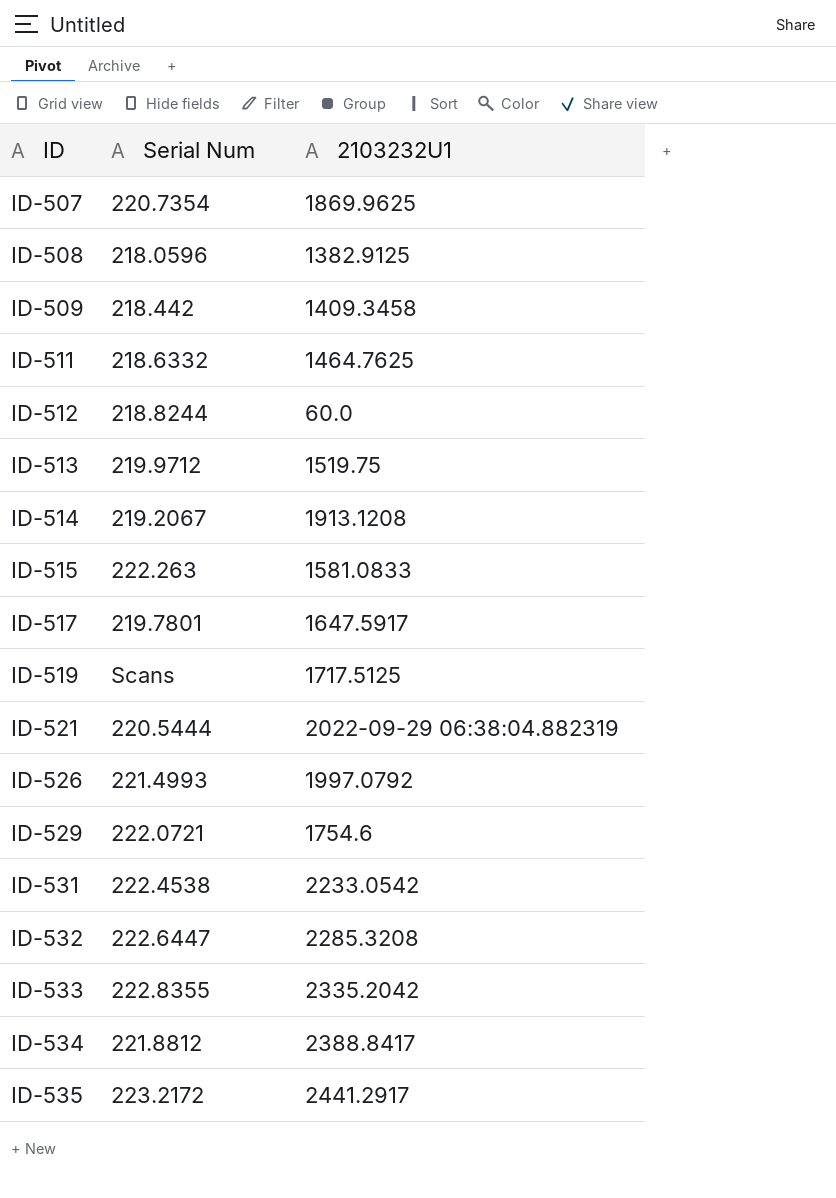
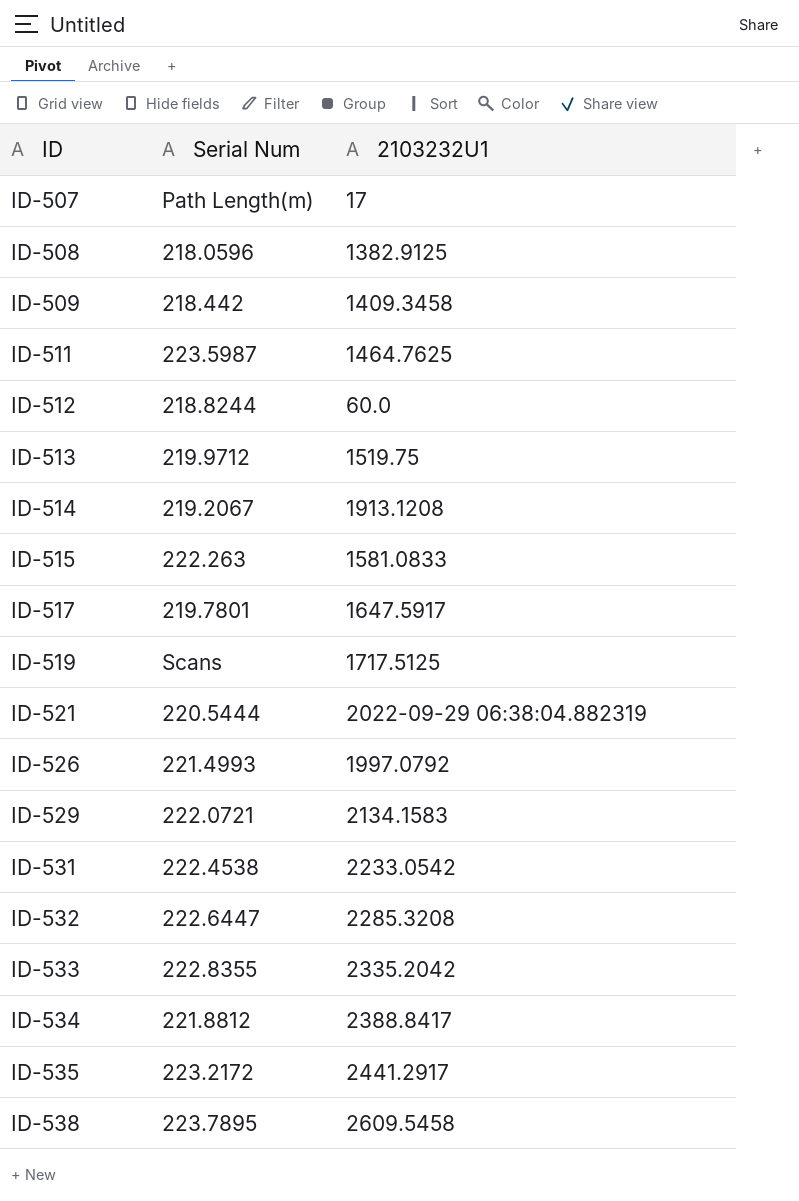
ID-507 | Serial Num: 220.7354 -> Path Length(m)
ID-507 | 2103232U1: 1869.9625 -> 17
ID-511 | Serial Num: 218.6332 -> 223.5987
ID-529 | 2103232U1: 1754.6 -> 2134.1583
row ID-538: none -> 223.7895 | 2609.5458

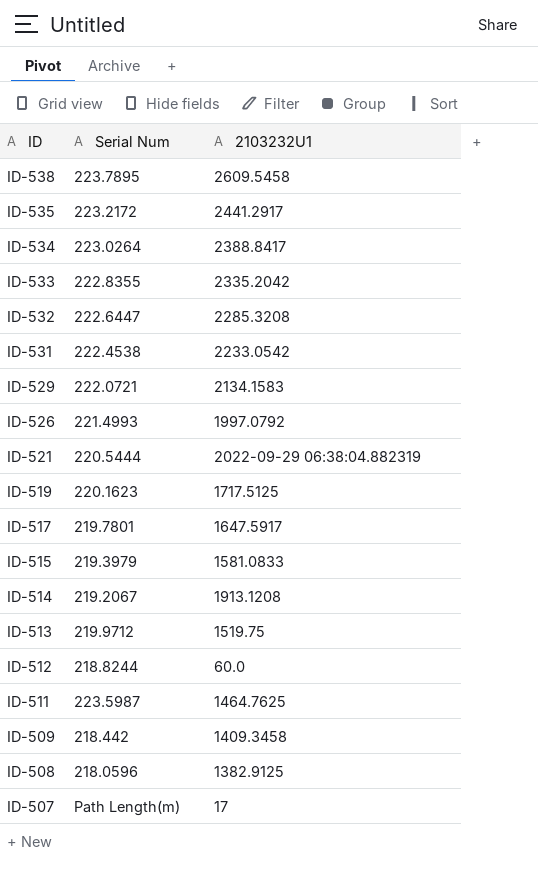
row order: ID ascending -> ID descending
ID-534 | Serial Num: 221.8812 -> 223.0264
ID-519 | Serial Num: Scans -> 220.1623
ID-515 | Serial Num: 222.263 -> 219.3979

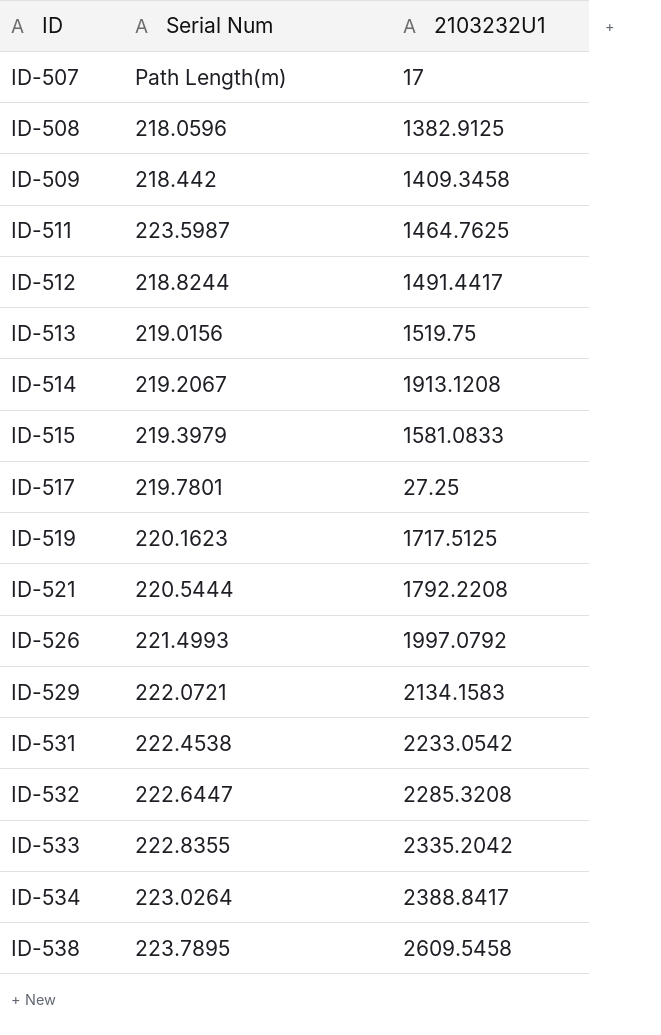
row order: ID descending -> ID ascending
row ID-535: 223.2172 | 2441.2917 -> none
ID-512 | 2103232U1: 60.0 -> 1491.4417
ID-513 | Serial Num: 219.9712 -> 219.0156
ID-517 | 2103232U1: 1647.5917 -> 27.25
ID-521 | 2103232U1: 2022-09-29 06:38:04.882319 -> 1792.2208

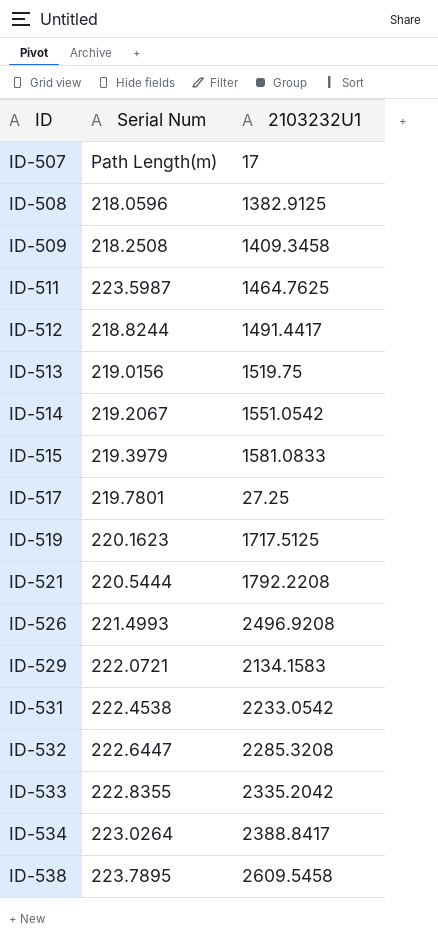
ID-509 | Serial Num: 218.442 -> 218.2508
ID-514 | 2103232U1: 1913.1208 -> 1551.0542
ID-526 | 2103232U1: 1997.0792 -> 2496.9208

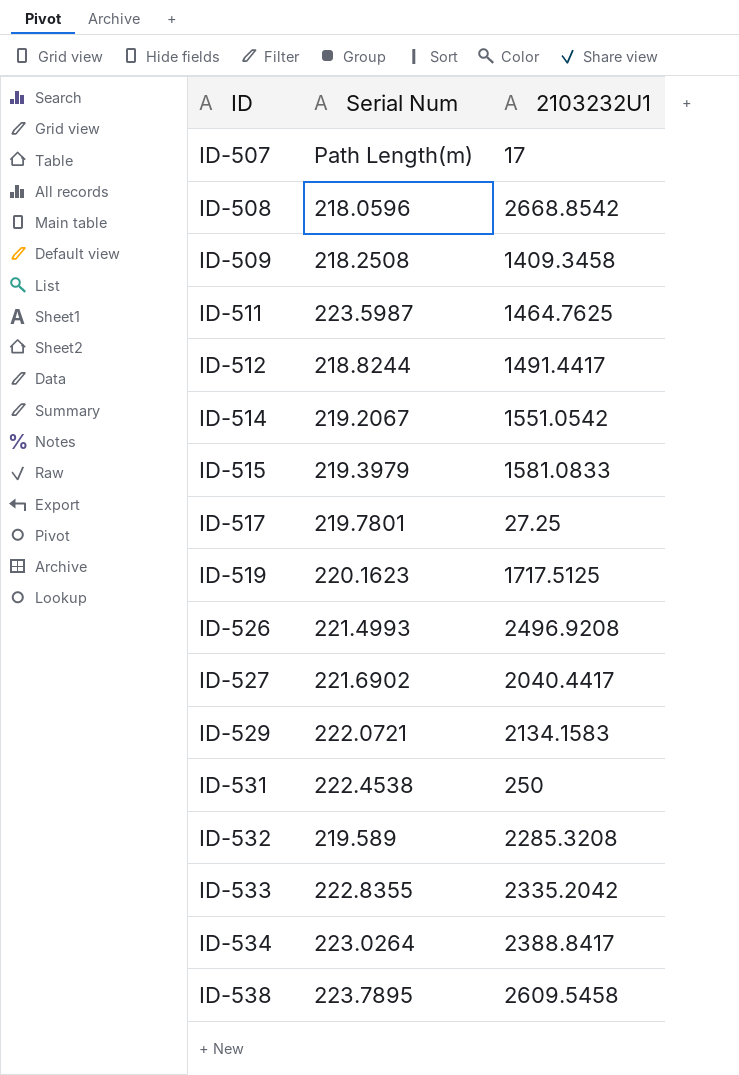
row ID-513: 219.0156 | 1519.75 -> none
row ID-521: 220.5444 | 1792.2208 -> none
ID-508 | 2103232U1: 1382.9125 -> 2668.8542
row ID-527: none -> 221.6902 | 2040.4417
ID-531 | 2103232U1: 2233.0542 -> 250
ID-532 | Serial Num: 222.6447 -> 219.589

